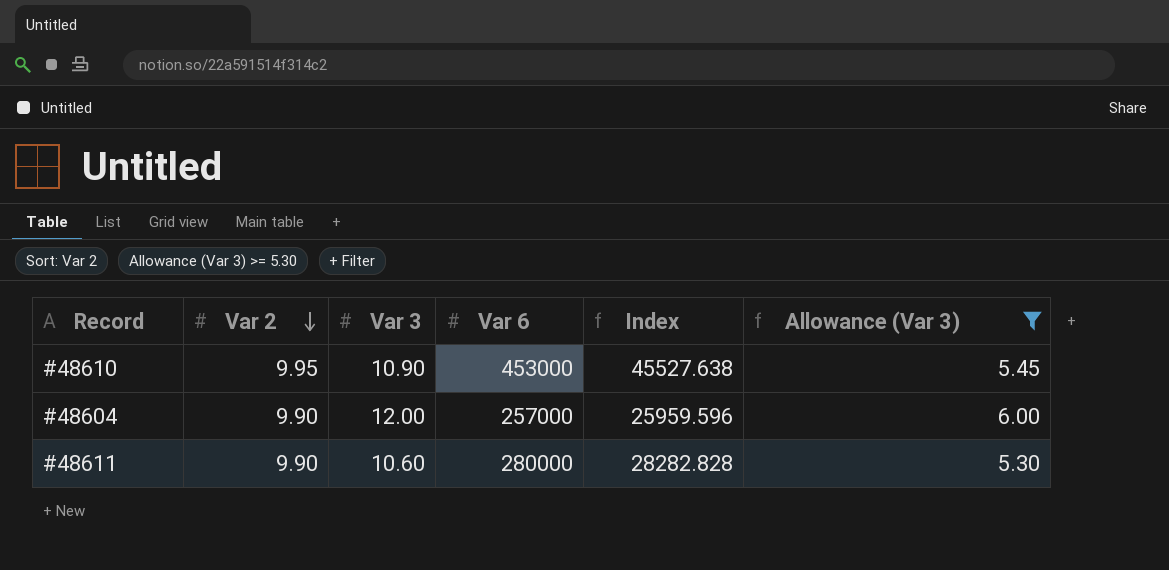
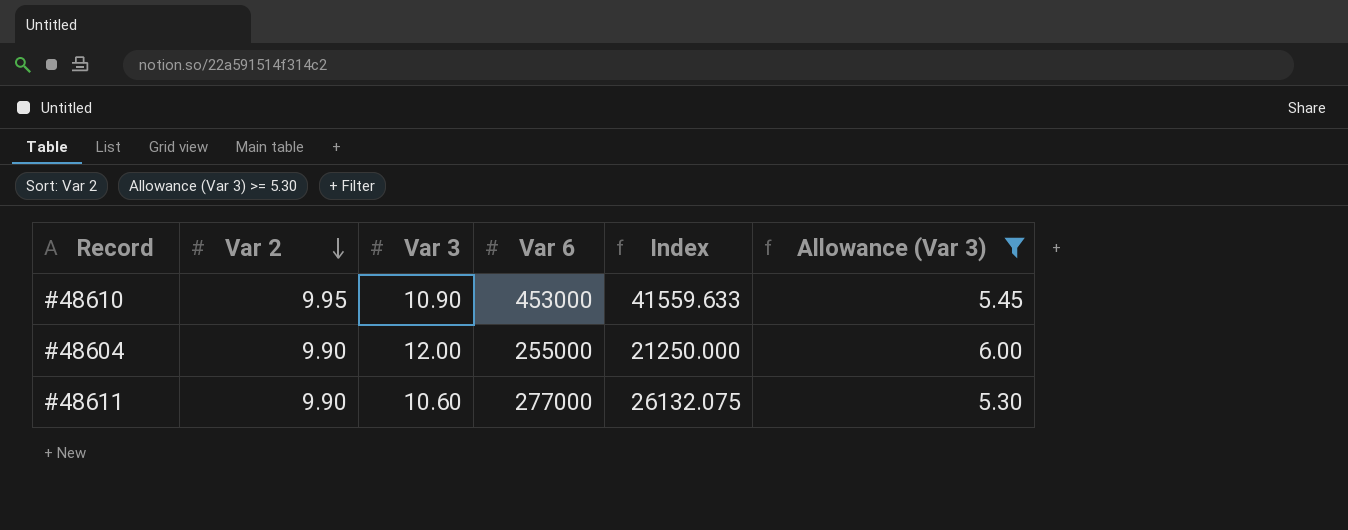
column Index | formula: [Var 6] / [Var 2] -> [Var 6] / [Var 3]
#48604 | Var 6: 257000 -> 255000
#48611 | Var 6: 280000 -> 277000

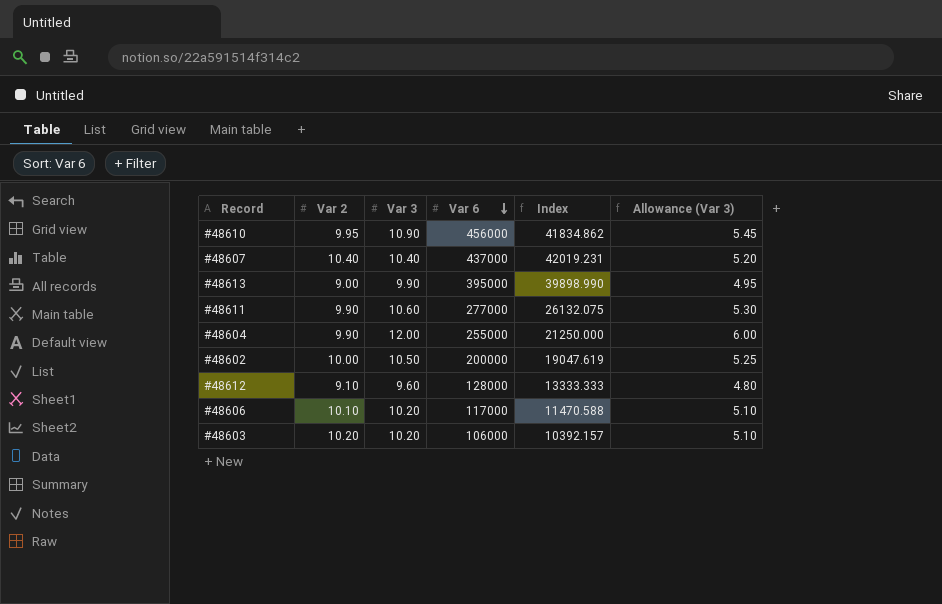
filter: Allowance (Var 3) >= 5.30 -> none
row order: Var 2 descending -> Var 6 descending
#48610 | Var 6: 453000 -> 456000
#48610 | Index: 41559.633 -> 41834.862

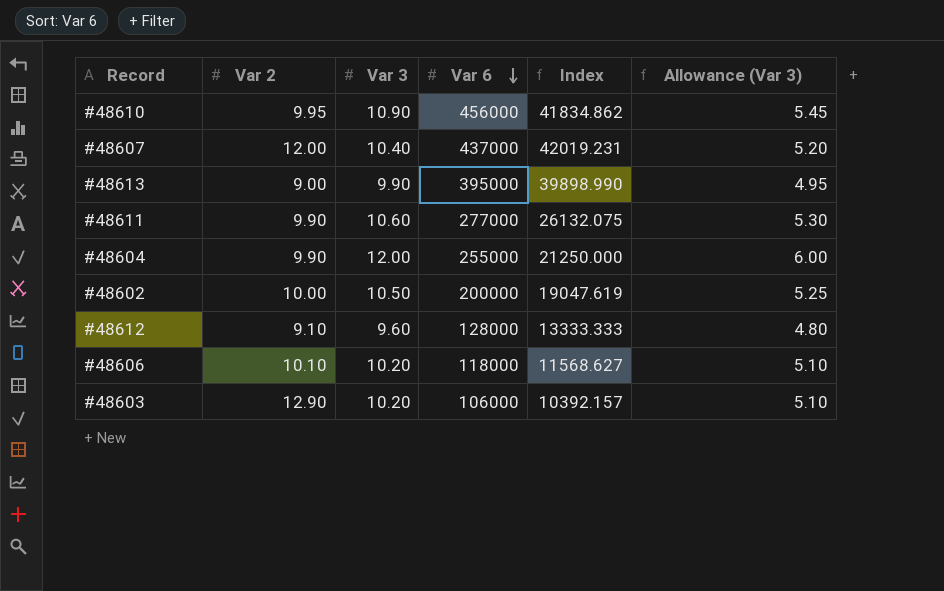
#48607 | Var 2: 10.40 -> 12.00
#48606 | Var 6: 117000 -> 118000
#48606 | Index: 11470.588 -> 11568.627
#48603 | Var 2: 10.20 -> 12.90

